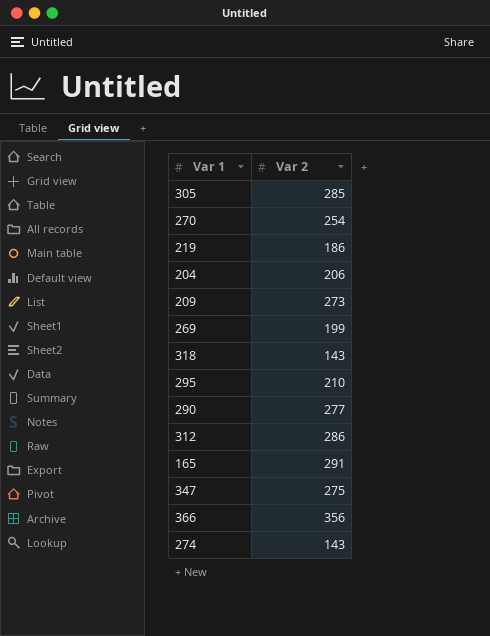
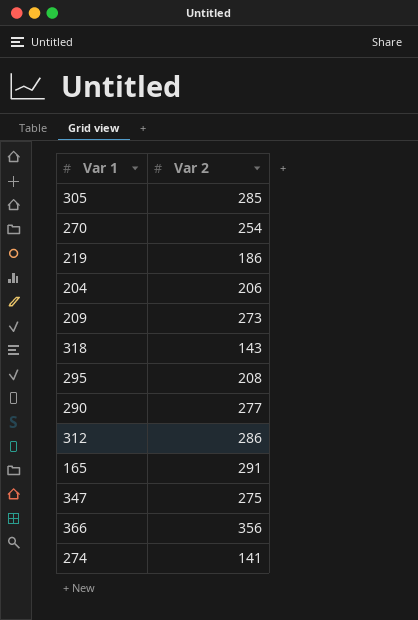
row 269: 199 -> none
295 | Var 2: 210 -> 208
274 | Var 2: 143 -> 141

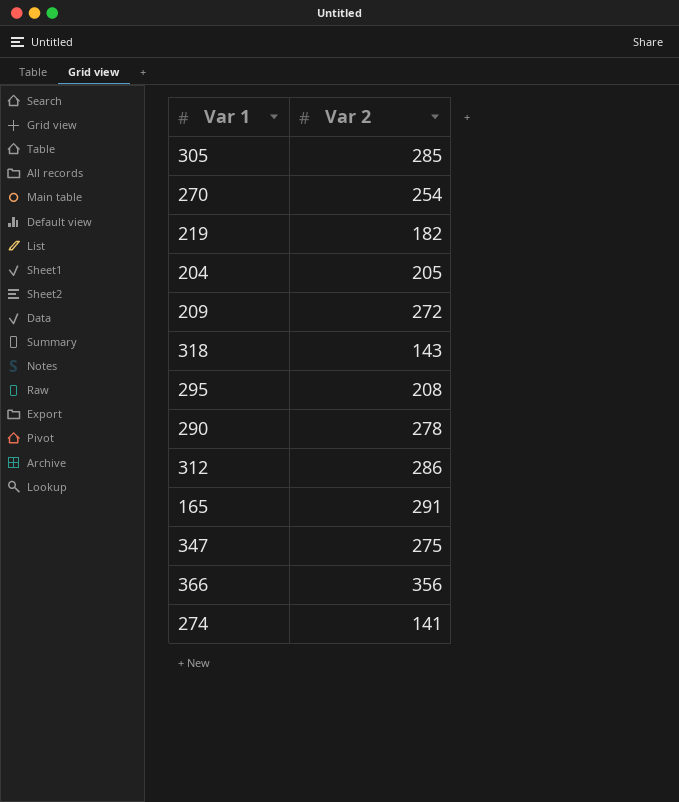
219 | Var 2: 186 -> 182
204 | Var 2: 206 -> 205
209 | Var 2: 273 -> 272
290 | Var 2: 277 -> 278

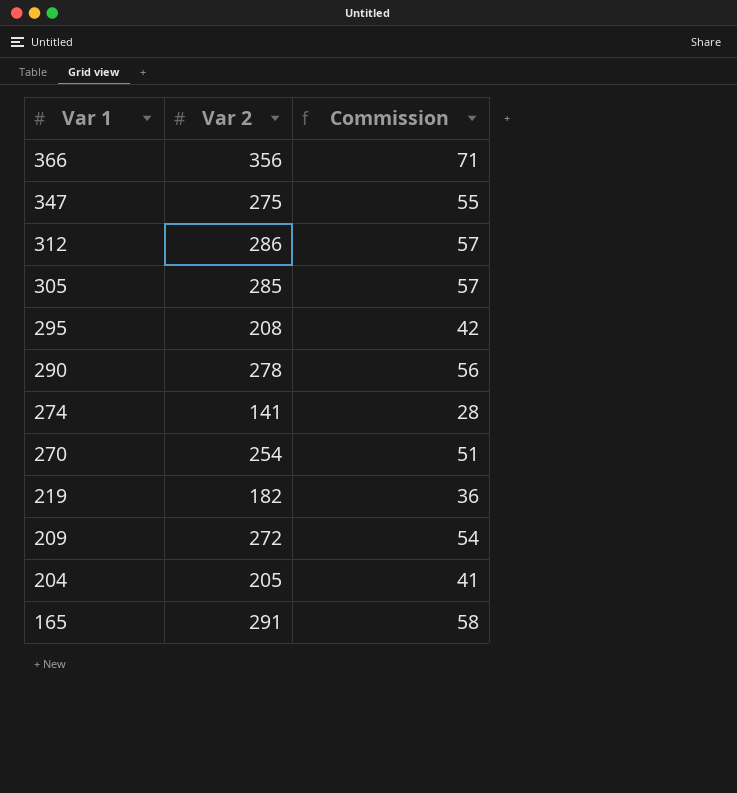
row order: none -> Var 1 descending
column Commission | formula: none -> [Var 2] * 0.2
row 318: 143 -> none

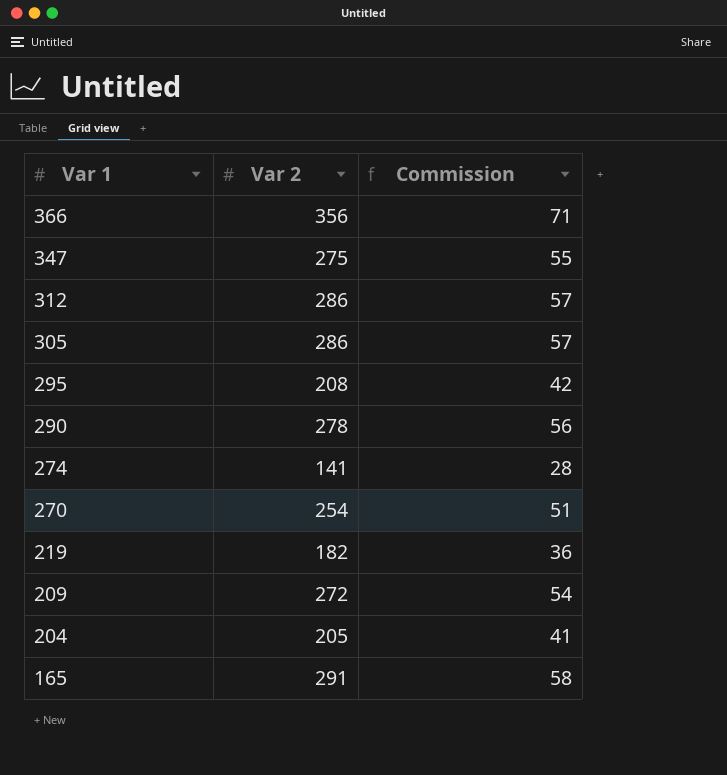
305 | Var 2: 285 -> 286

